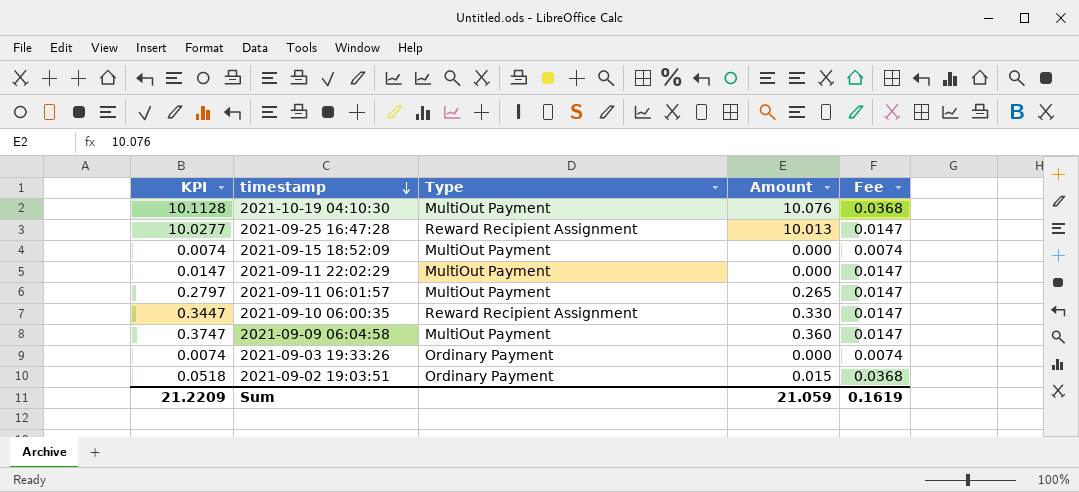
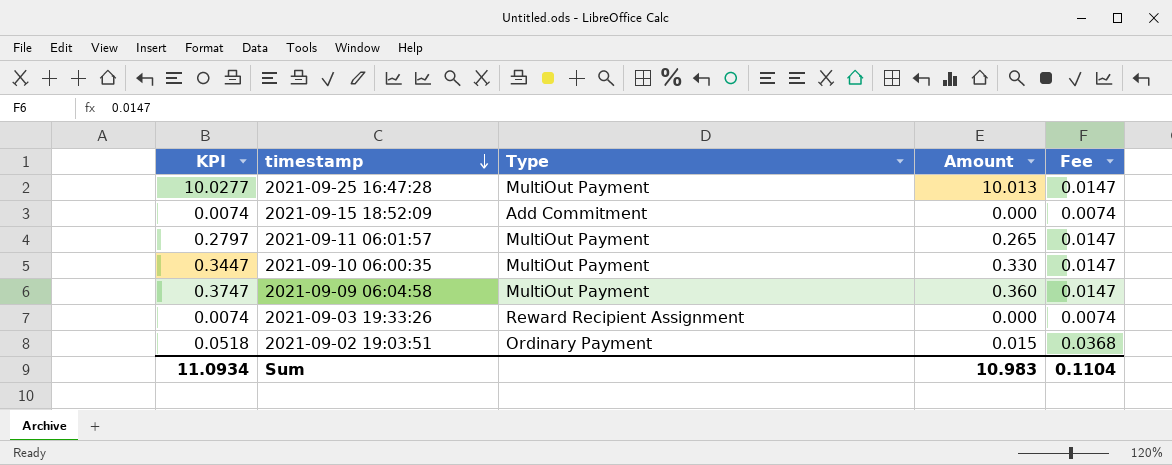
row 2021-10-19 04:10:30: 10.1128 | MultiOut Payment | 10.076 | 0.0368 -> none
row 2021-09-11 22:02:29: 0.0147 | MultiOut Payment | 0.000 | 0.0147 -> none
2021-09-25 16:47:28 | Type: Reward Recipient Assignment -> MultiOut Payment
2021-09-15 18:52:09 | Type: MultiOut Payment -> Add Commitment
2021-09-10 06:00:35 | Type: Reward Recipient Assignment -> MultiOut Payment
2021-09-03 19:33:26 | Type: Ordinary Payment -> Reward Recipient Assignment
Sum | KPI: 21.2209 -> 11.0934
Sum | Amount: 21.059 -> 10.983
Sum | Fee: 0.1619 -> 0.1104

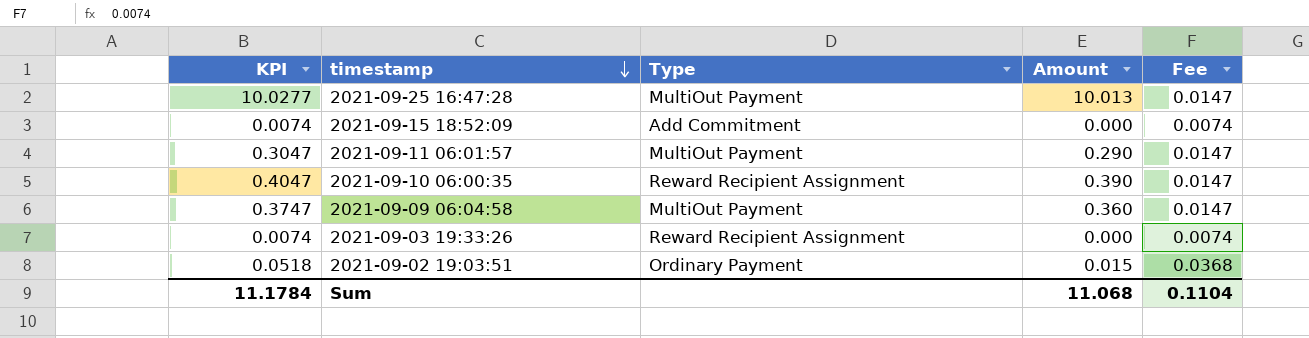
2021-09-11 06:01:57 | KPI: 0.2797 -> 0.3047
2021-09-11 06:01:57 | Amount: 0.265 -> 0.290
2021-09-10 06:00:35 | KPI: 0.3447 -> 0.4047
2021-09-10 06:00:35 | Type: MultiOut Payment -> Reward Recipient Assignment
2021-09-10 06:00:35 | Amount: 0.330 -> 0.390
Sum | KPI: 11.0934 -> 11.1784
Sum | Amount: 10.983 -> 11.068

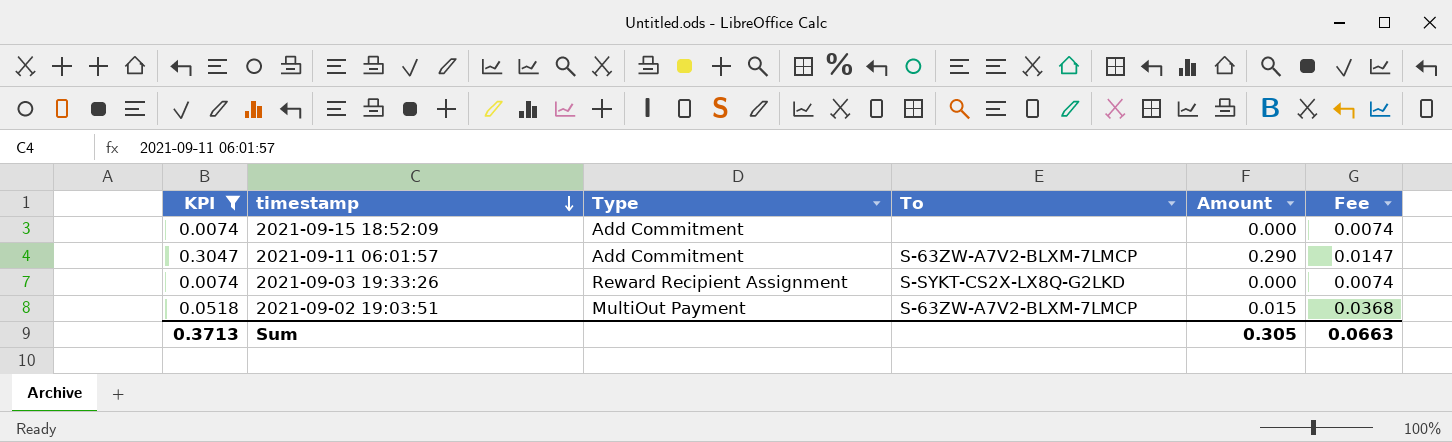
filter: none -> KPI <= 0.3047
column To | position: none -> 4
2021-09-11 06:01:57 | Type: MultiOut Payment -> Add Commitment
2021-09-02 19:03:51 | Type: Ordinary Payment -> MultiOut Payment
Sum | KPI: 11.1784 -> 0.3713
Sum | Amount: 11.068 -> 0.305
Sum | Fee: 0.1104 -> 0.0663

